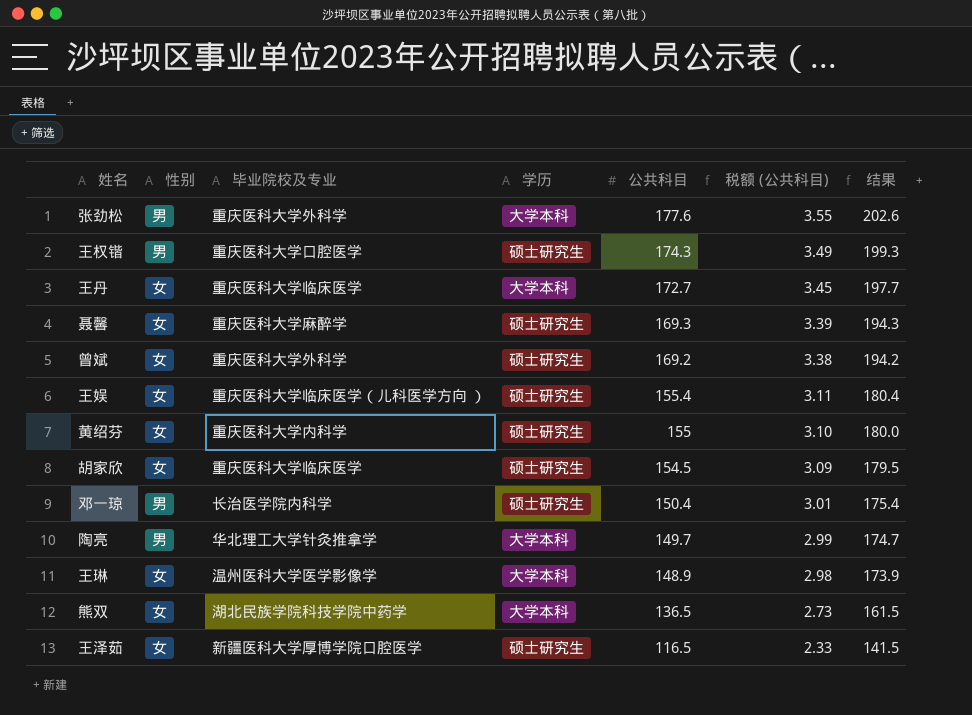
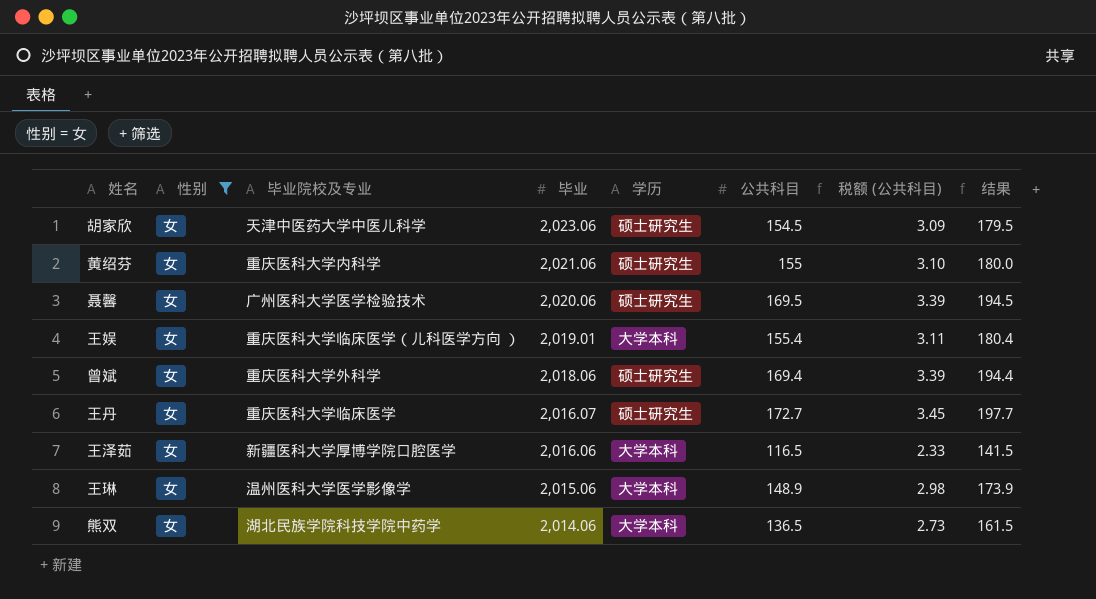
filter: none -> 性别 = 女
row order: 公共科目 descending -> 毕业 descending
column 毕业 | position: none -> 4
胡家欣 | 毕业院校及专业: 重庆医科大学临床医学 -> 天津中医药大学中医儿科学
聂馨 | 毕业院校及专业: 重庆医科大学麻醉学 -> 广州医科大学医学检验技术
聂馨 | 公共科目: 169.3 -> 169.5
聂馨 | 结果: 194.3 -> 194.5
王娱 | 学历: 硕士研究生 -> 大学本科
曾斌 | 公共科目: 169.2 -> 169.4
曾斌 | 税额 (公共科目): 3.38 -> 3.39
曾斌 | 结果: 194.2 -> 194.4
王丹 | 学历: 大学本科 -> 硕士研究生
王泽茹 | 学历: 硕士研究生 -> 大学本科

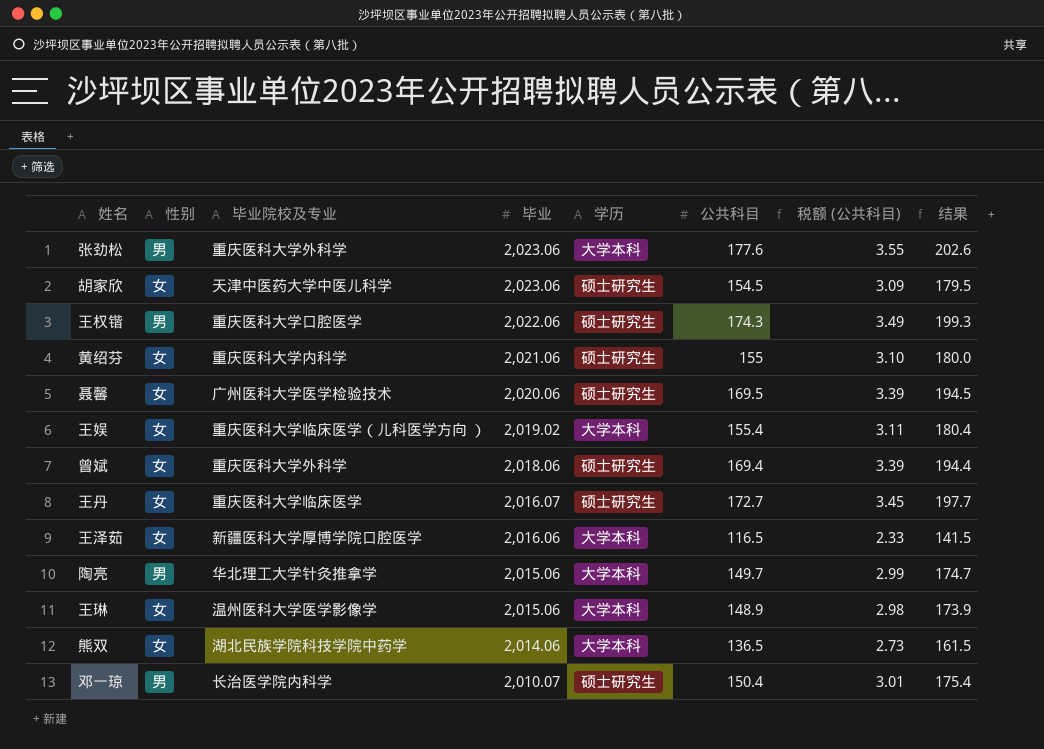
filter: 性别 = 女 -> none
王娱 | 毕业: 2,019.01 -> 2,019.02

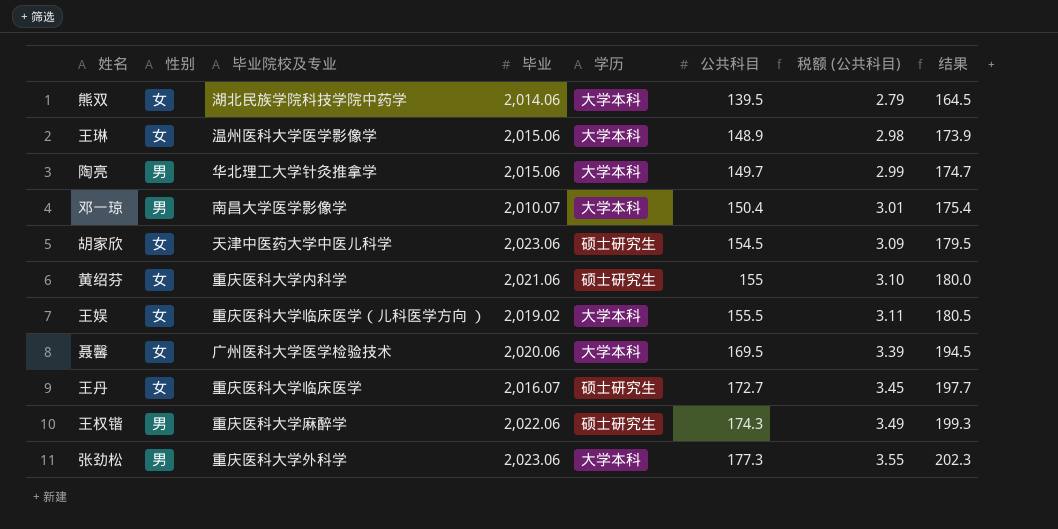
row order: 毕业 descending -> 公共科目 ascending
row 曾斌: 女 | 重庆医科大学外科学 | 2,018.06 | 硕士研究生 | 169.4 | 3.39 | 194.4 -> none
row 王泽茹: 女 | 新疆医科大学厚博学院口腔医学 | 2,016.06 | 大学本科 | 116.5 | 2.33 | 141.5 -> none
熊双 | 公共科目: 136.5 -> 139.5
熊双 | 税额 (公共科目): 2.73 -> 2.79
熊双 | 结果: 161.5 -> 164.5
邓一琼 | 毕业院校及专业: 长治医学院内科学 -> 南昌大学医学影像学
邓一琼 | 学历: 硕士研究生 -> 大学本科
王娱 | 公共科目: 155.4 -> 155.5
王娱 | 结果: 180.4 -> 180.5
聂馨 | 学历: 硕士研究生 -> 大学本科
王权锴 | 毕业院校及专业: 重庆医科大学口腔医学 -> 重庆医科大学麻醉学
张劲松 | 公共科目: 177.6 -> 177.3
张劲松 | 结果: 202.6 -> 202.3

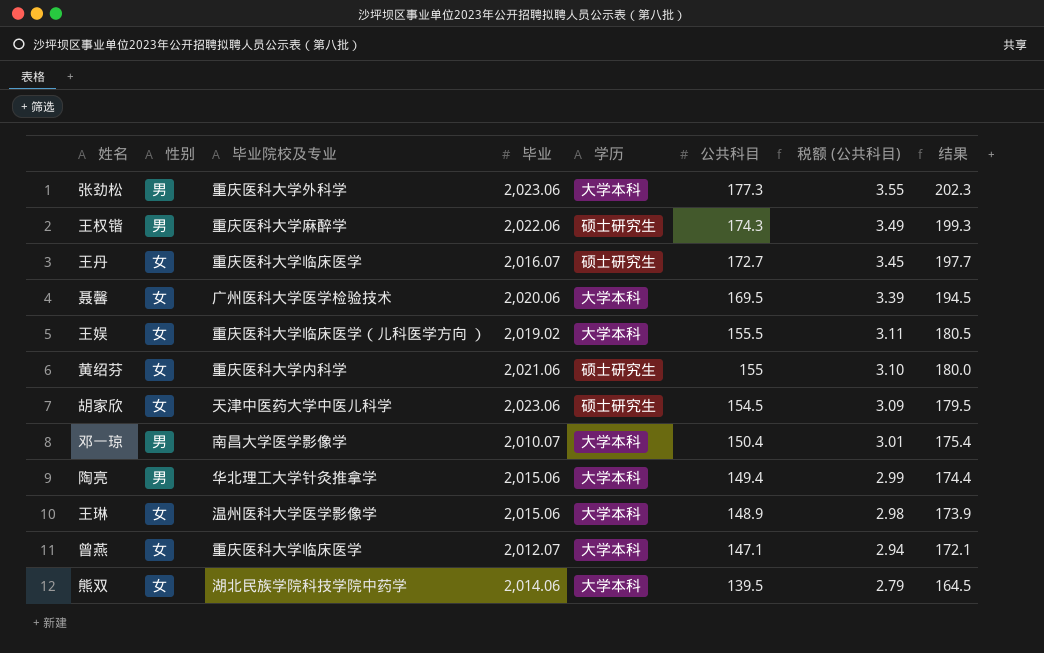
row order: 公共科目 ascending -> 公共科目 descending
陶亮 | 公共科目: 149.7 -> 149.4
陶亮 | 结果: 174.7 -> 174.4
row 曾燕: none -> 女 | 重庆医科大学临床医学 | 2,012.07 | 大学本科 | 147.1 | 2.94 | 172.1

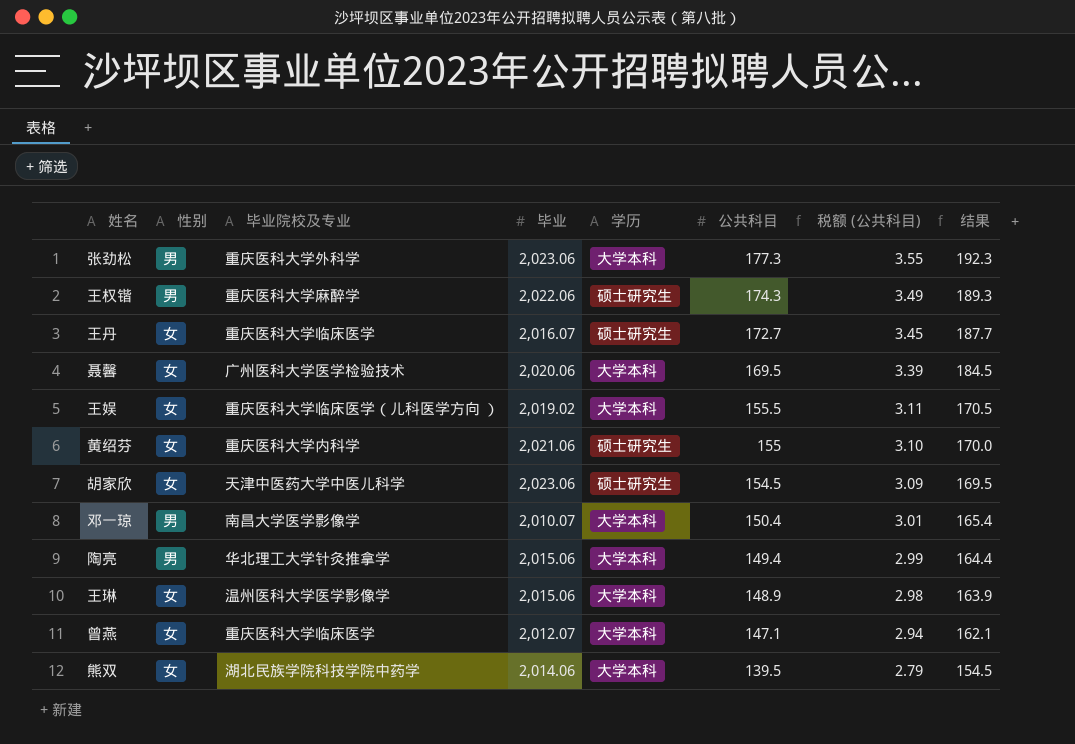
column 结果 | formula: [公共科目] + 25 -> [公共科目] + 15

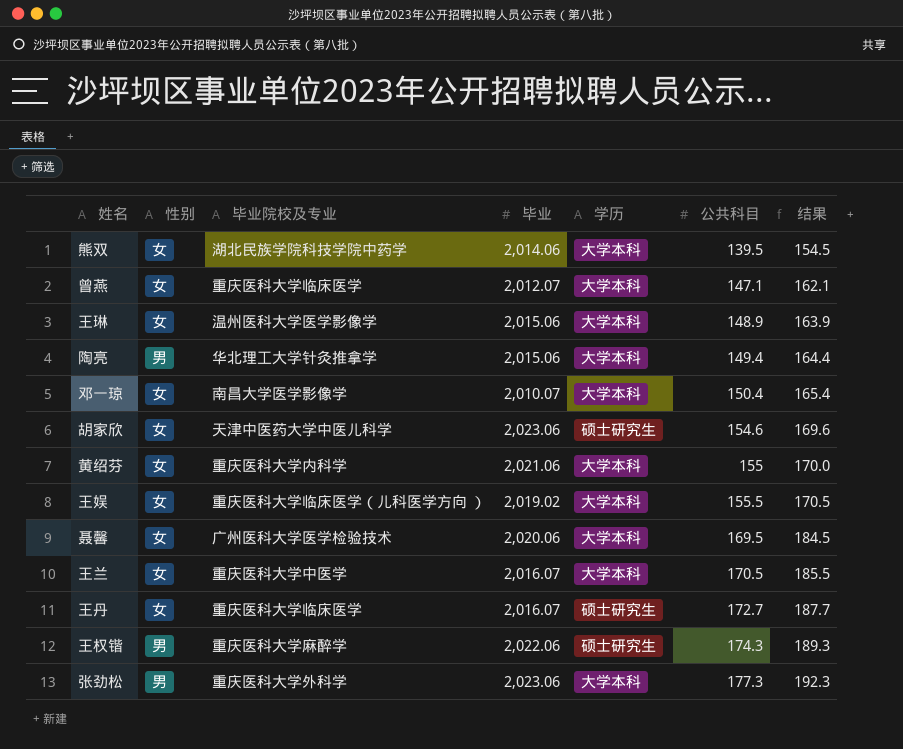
row order: 公共科目 descending -> 公共科目 ascending
column 税额 (公共科目) | formula: [公共科目] * 0.02 -> none
邓一琼 | 性别: 男 -> 女
胡家欣 | 公共科目: 154.5 -> 154.6
胡家欣 | 结果: 169.5 -> 169.6
黄绍芬 | 学历: 硕士研究生 -> 大学本科
row 王兰: none -> 女 | 重庆医科大学中医学 | 2,016.07 | 大学本科 | 170.5 | 185.5

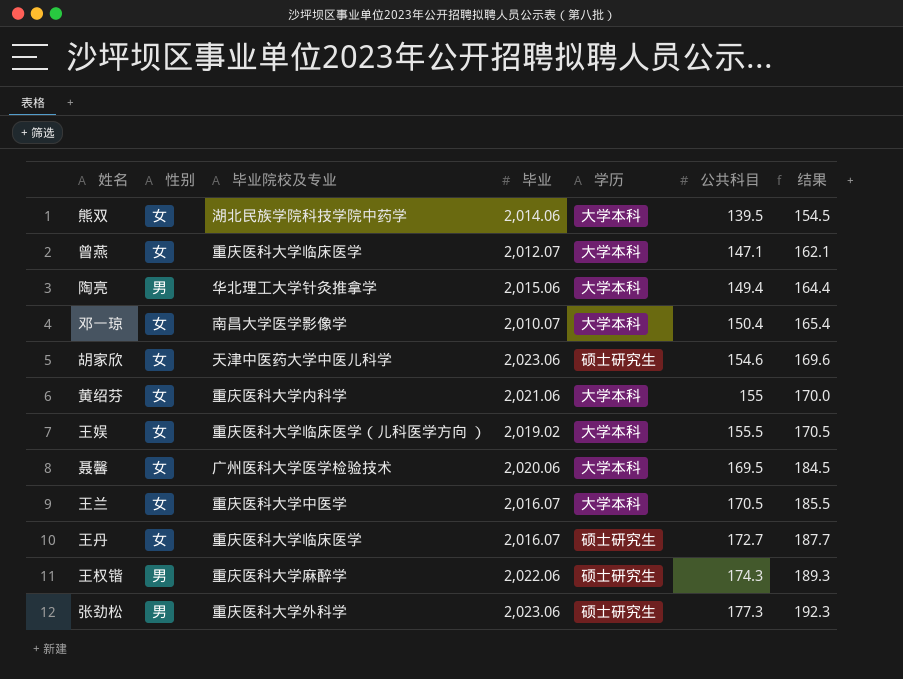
row 王琳: 女 | 温州医科大学医学影像学 | 2,015.06 | 大学本科 | 148.9 | 163.9 -> none
张劲松 | 学历: 大学本科 -> 硕士研究生

